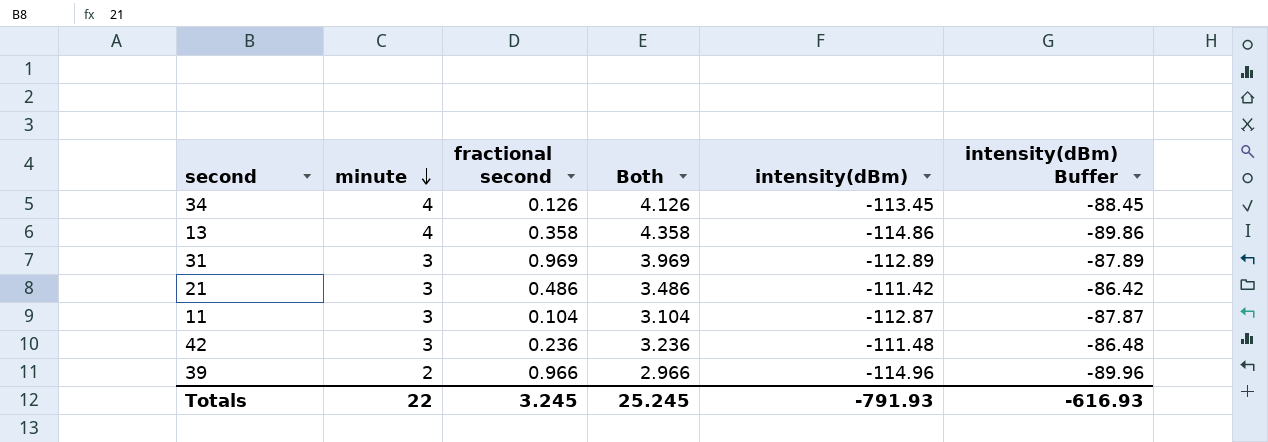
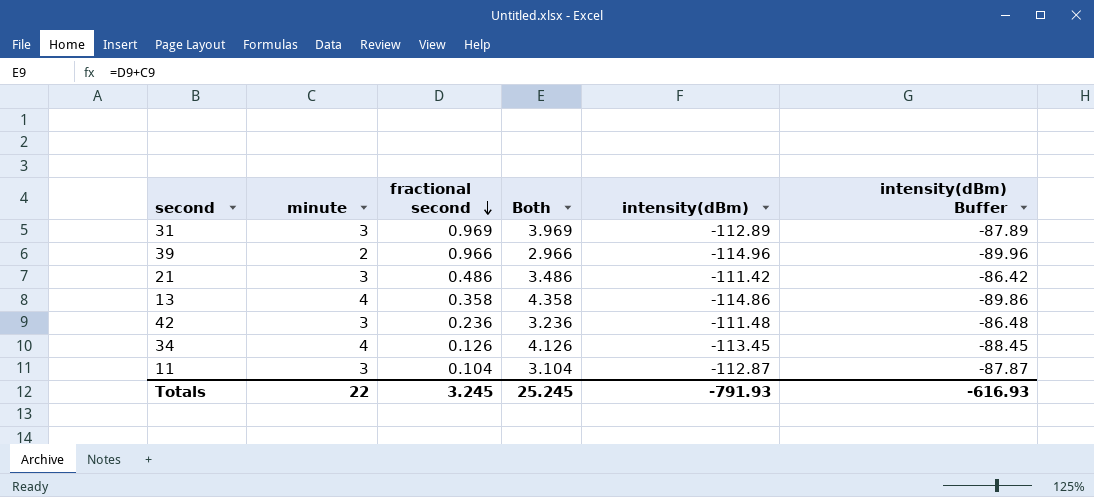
row order: minute descending -> fractional second descending

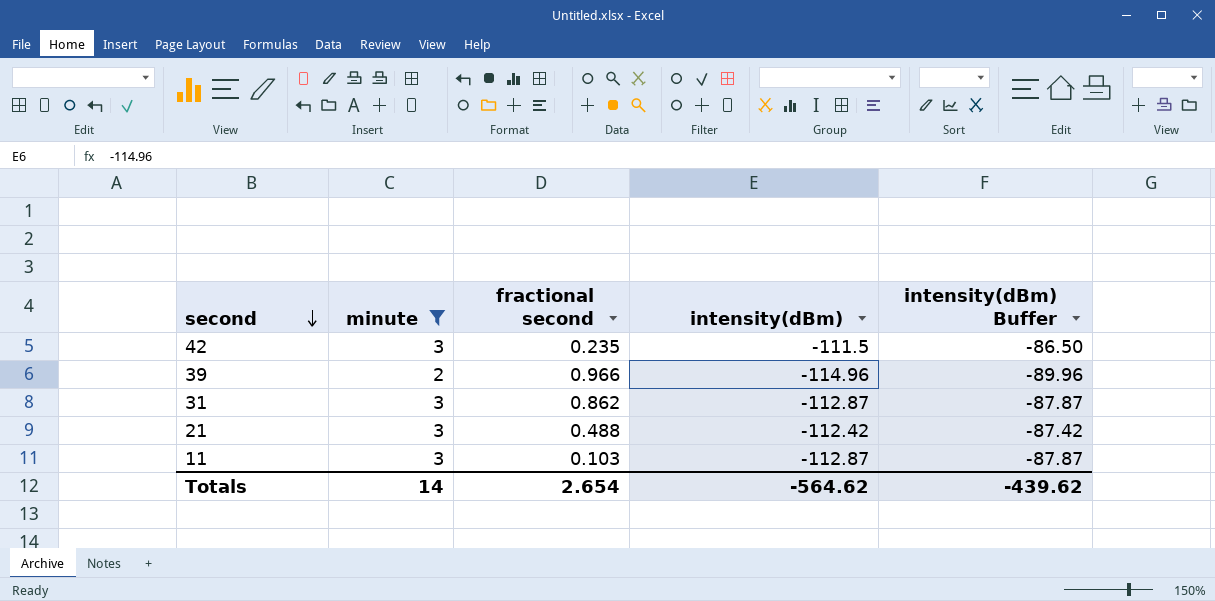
filter: none -> minute != 4
row order: fractional second descending -> second descending
column Both | formula: [minute] + [fractional second] -> none
42 | fractional second: 0.236 -> 0.235
42 | intensity(dBm): -111.48 -> -111.5
42 | intensity(dBm) Buffer: -86.48 -> -86.50
31 | fractional second: 0.969 -> 0.862
31 | intensity(dBm): -112.89 -> -112.87
31 | intensity(dBm) Buffer: -87.89 -> -87.87
21 | fractional second: 0.486 -> 0.488
21 | intensity(dBm): -111.42 -> -112.42
21 | intensity(dBm) Buffer: -86.42 -> -87.42
11 | fractional second: 0.104 -> 0.103
Totals | minute: 22 -> 14
Totals | fractional second: 3.245 -> 2.654
Totals | intensity(dBm): -791.93 -> -564.62
Totals | intensity(dBm) Buffer: -616.93 -> -439.62

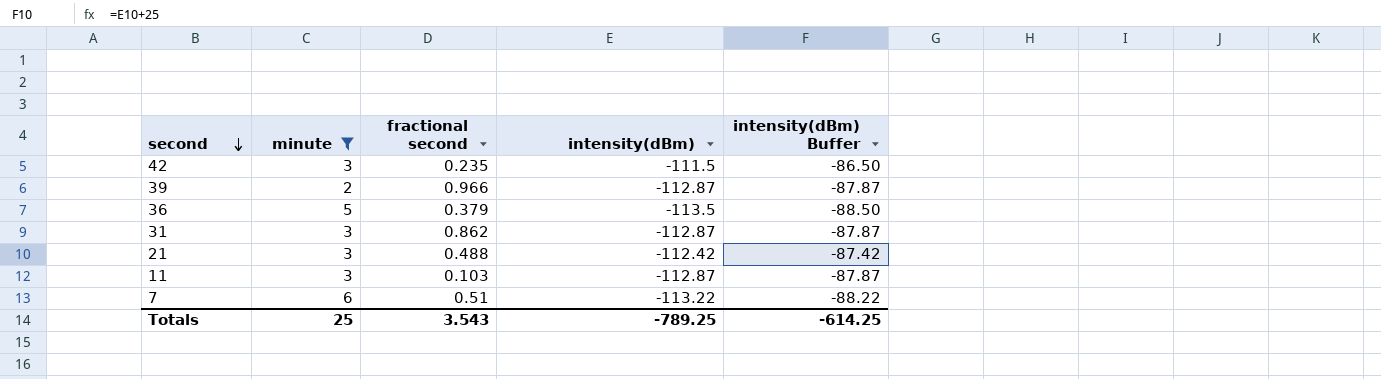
39 | intensity(dBm): -114.96 -> -112.87
39 | intensity(dBm) Buffer: -89.96 -> -87.87
row 36: none -> 5 | 0.379 | -113.5 | -88.50
row 7: none -> 6 | 0.51 | -113.22 | -88.22
Totals | minute: 14 -> 25
Totals | fractional second: 2.654 -> 3.543
Totals | intensity(dBm): -564.62 -> -789.25
Totals | intensity(dBm) Buffer: -439.62 -> -614.25

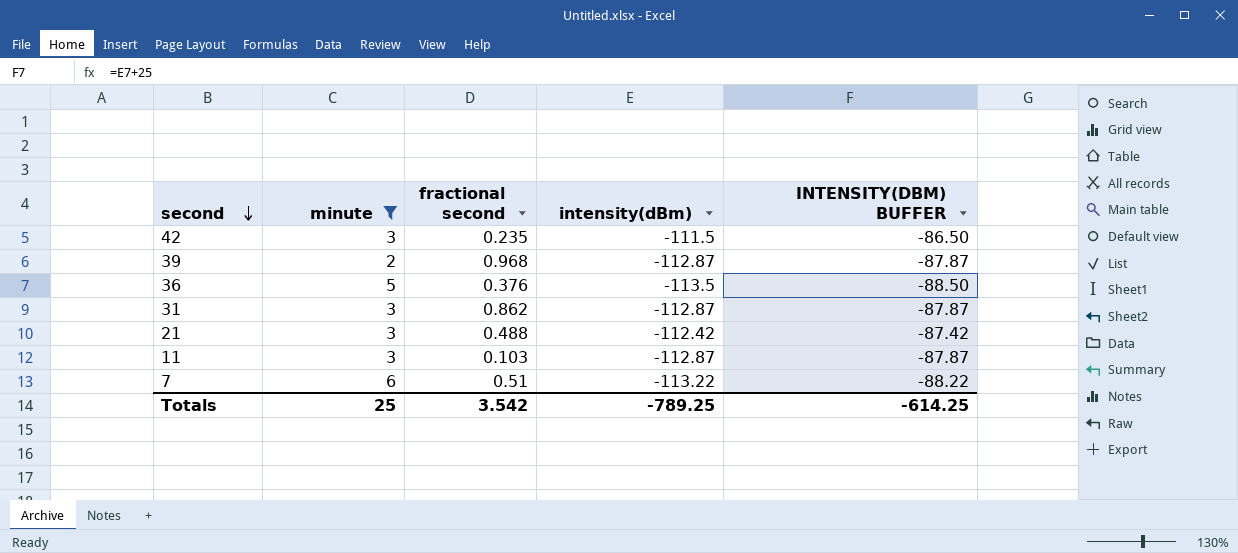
column name: intensity(dBm) Buffer -> INTENSITY(DBM) BUFFER
39 | fractional second: 0.966 -> 0.968
36 | fractional second: 0.379 -> 0.376
Totals | fractional second: 3.543 -> 3.542

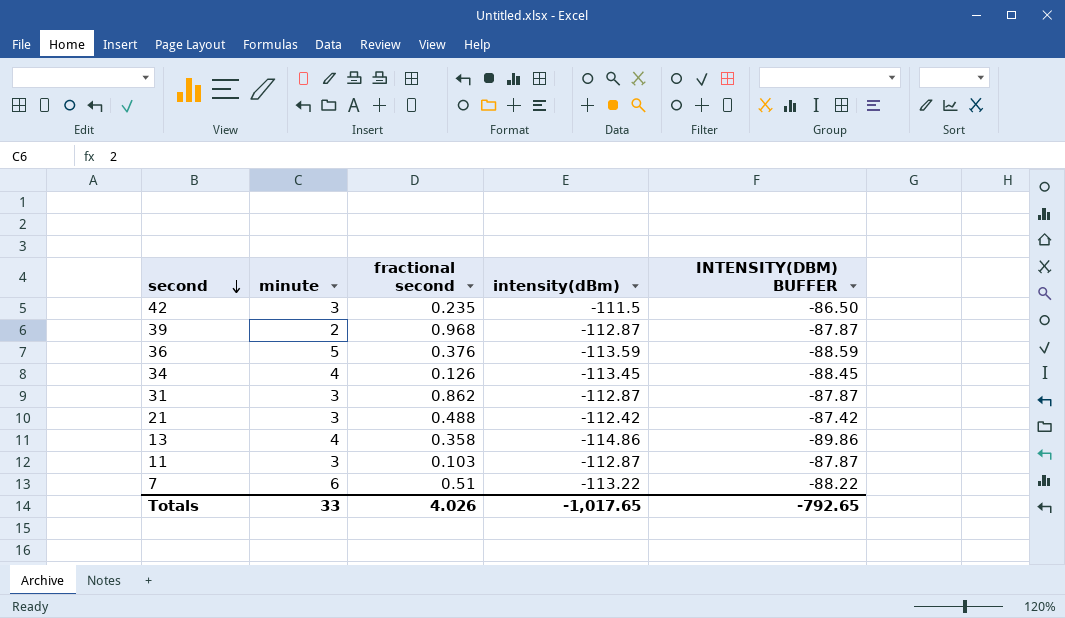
filter: minute != 4 -> none
36 | intensity(dBm): -113.5 -> -113.59
36 | INTENSITY(DBM) BUFFER: -88.50 -> -88.59
Totals | minute: 25 -> 33
Totals | fractional second: 3.542 -> 4.026
Totals | intensity(dBm): -789.25 -> -1,017.65
Totals | INTENSITY(DBM) BUFFER: -614.25 -> -792.65

